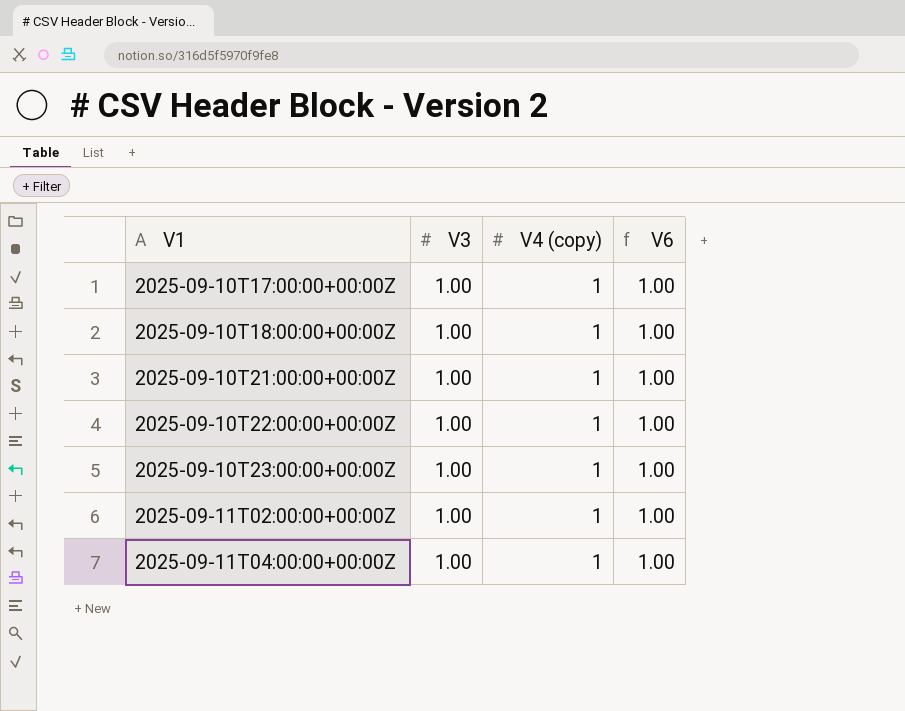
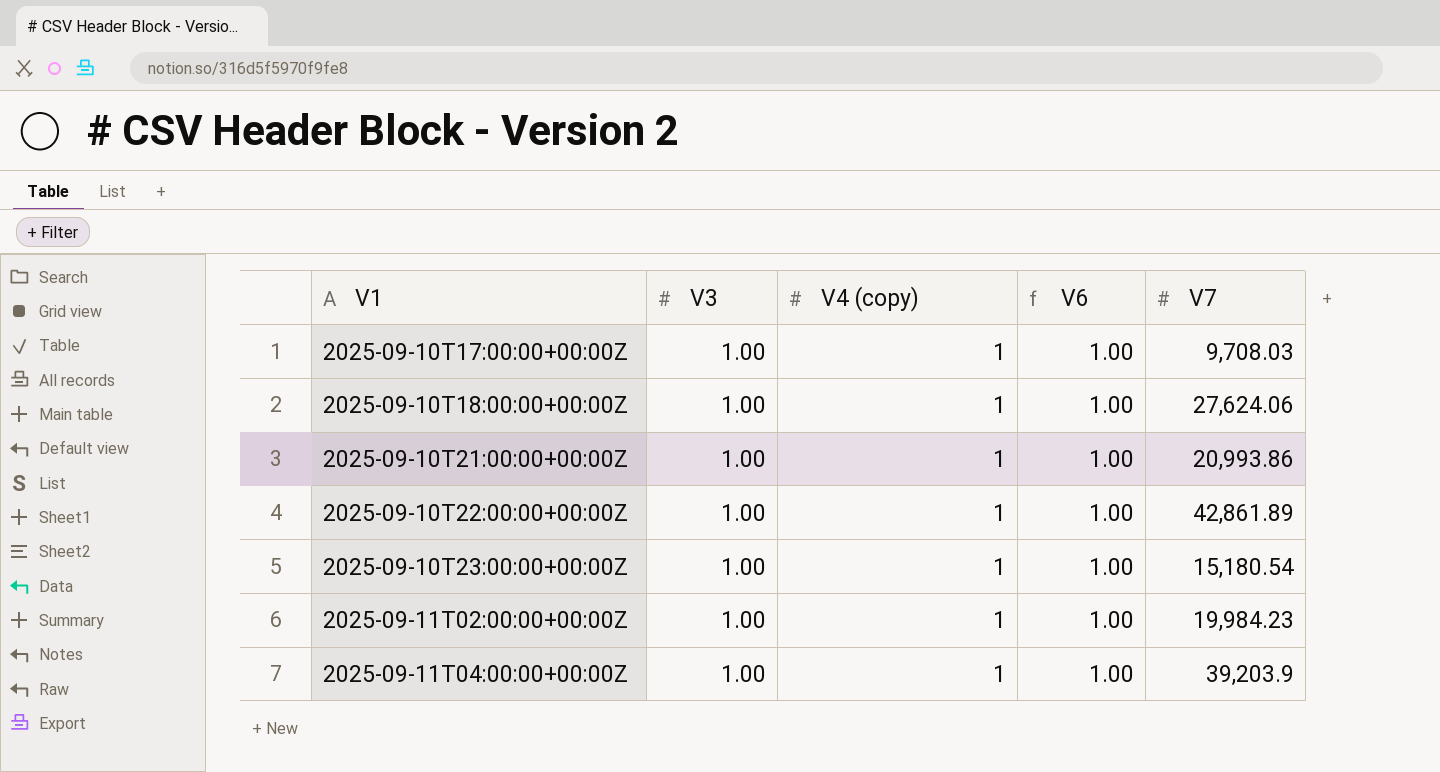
column V7 | position: none -> 5

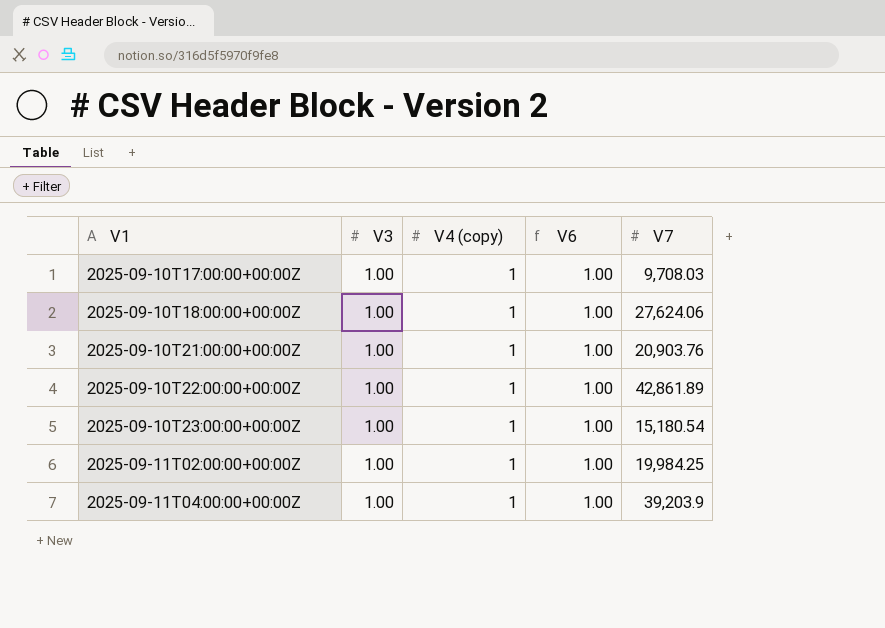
2025-09-10T21:00:00+00:00Z | V7: 20,993.86 -> 20,903.76
2025-09-11T02:00:00+00:00Z | V7: 19,984.23 -> 19,984.25

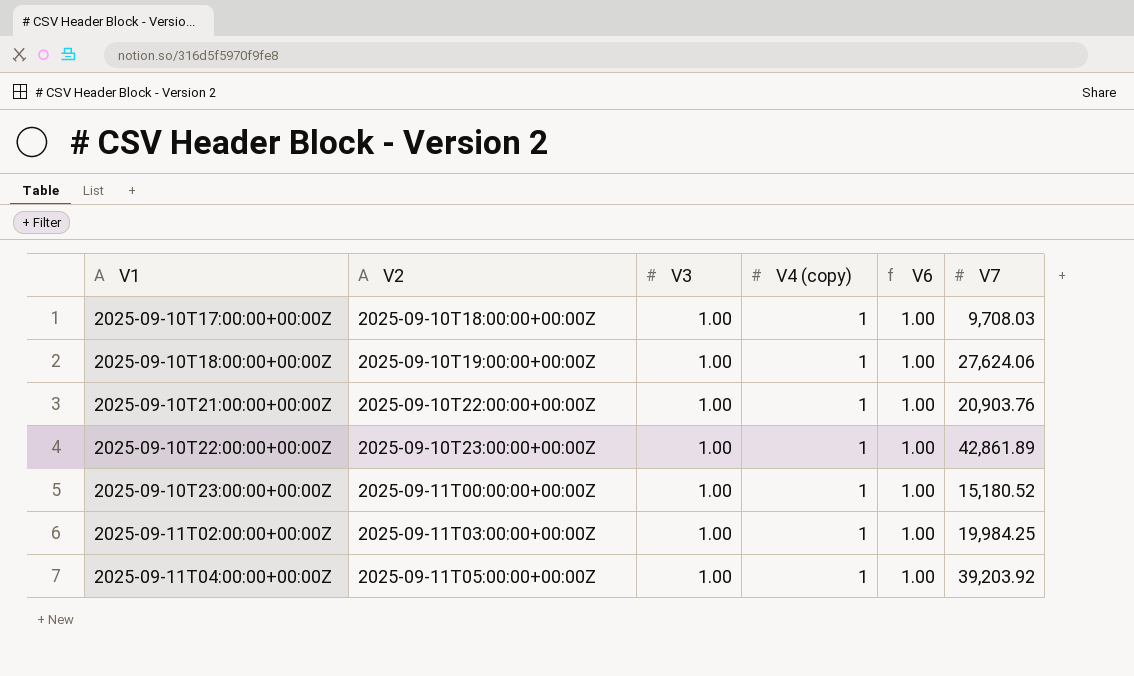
column V2 | position: none -> 2
2025-09-10T23:00:00+00:00Z | V7: 15,180.54 -> 15,180.52
2025-09-11T04:00:00+00:00Z | V7: 39,203.9 -> 39,203.92

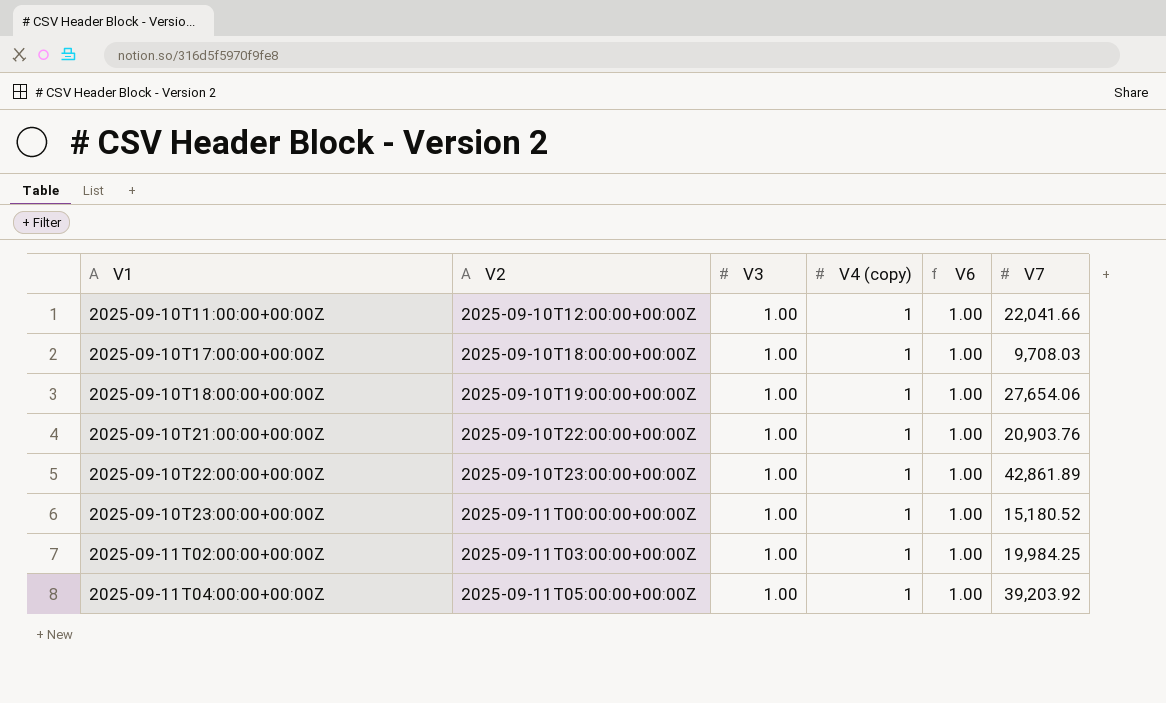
row 2025-09-10T11:00:00+00:00Z: none -> 2025-09-10T12:00:00+00:00Z | 1.00 | 1 | 1.00 | 22,041.66
2025-09-10T18:00:00+00:00Z | V7: 27,624.06 -> 27,654.06

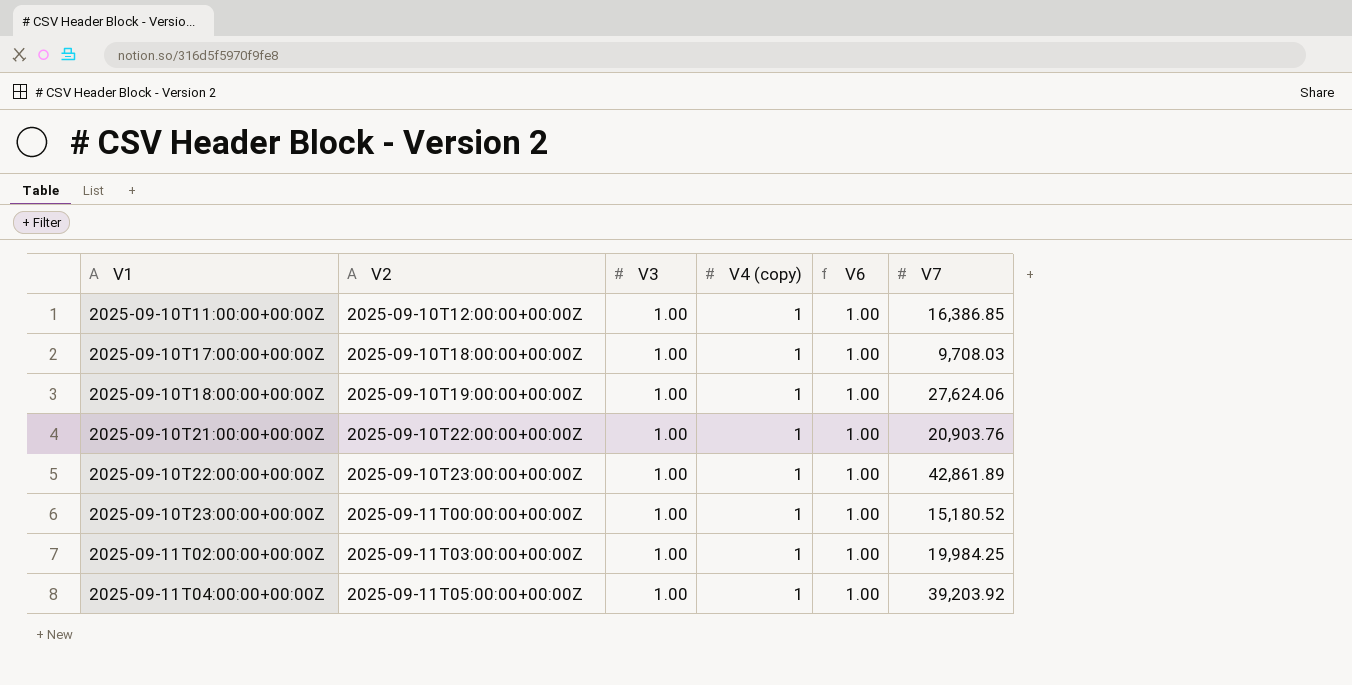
2025-09-10T11:00:00+00:00Z | V7: 22,041.66 -> 16,386.85
2025-09-10T18:00:00+00:00Z | V7: 27,654.06 -> 27,624.06

